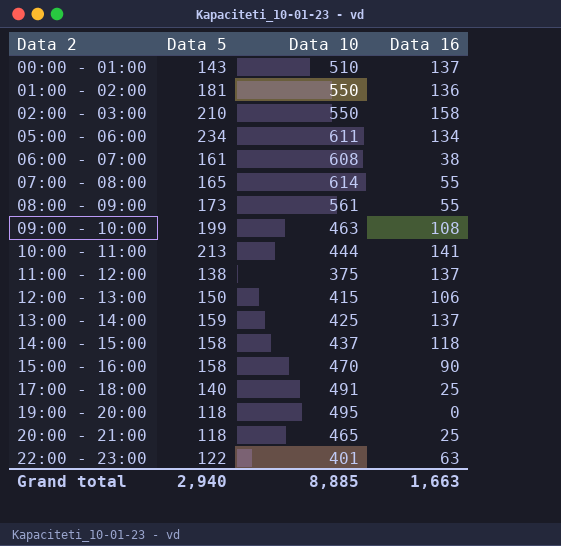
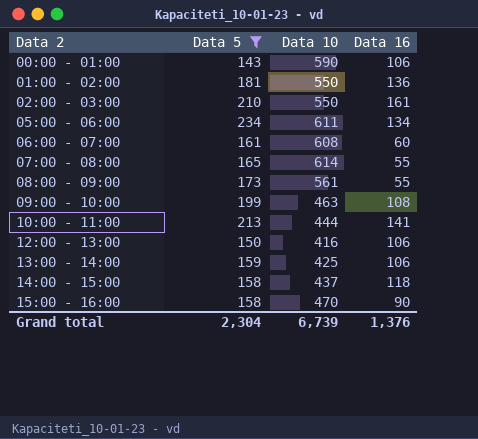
filter: none -> Data 5 >= 143
00:00 - 01:00 | Data 10: 510 -> 590
00:00 - 01:00 | Data 16: 137 -> 106
02:00 - 03:00 | Data 16: 158 -> 161
06:00 - 07:00 | Data 16: 38 -> 60
12:00 - 13:00 | Data 10: 415 -> 416
13:00 - 14:00 | Data 16: 137 -> 106
Grand total | Data 5: 2,940 -> 2,304
Grand total | Data 10: 8,885 -> 6,739
Grand total | Data 16: 1,663 -> 1,376

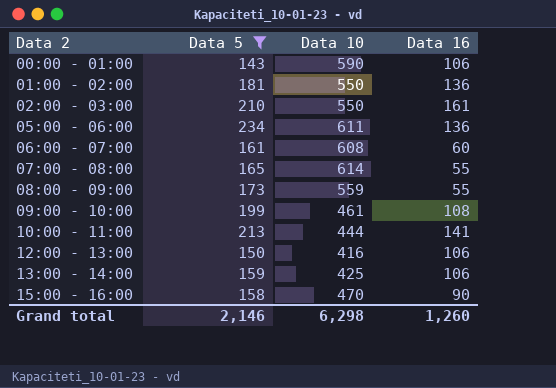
row 14:00 - 15:00: 158 | 437 | 118 -> none
05:00 - 06:00 | Data 16: 134 -> 136
08:00 - 09:00 | Data 10: 561 -> 559
09:00 - 10:00 | Data 10: 463 -> 461
Grand total | Data 5: 2,304 -> 2,146
Grand total | Data 10: 6,739 -> 6,298
Grand total | Data 16: 1,376 -> 1,260

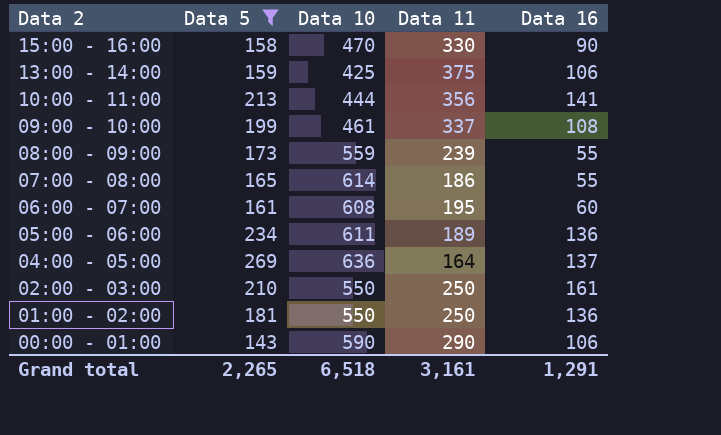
row order: Data 2 ascending -> Data 2 descending
column Data 11 | position: none -> 4
row 12:00 - 13:00: 150 | 416 | 106 -> none
row 04:00 - 05:00: none -> 269 | 636 | 164 | 137
Grand total | Data 5: 2,146 -> 2,265
Grand total | Data 10: 6,298 -> 6,518
Grand total | Data 16: 1,260 -> 1,291

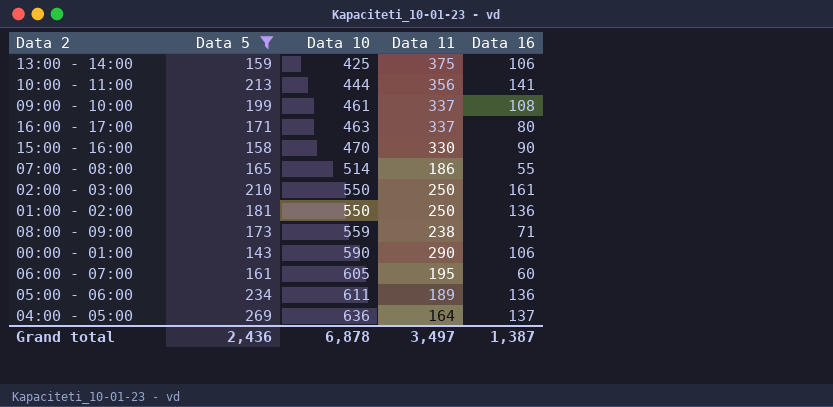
row order: Data 2 descending -> Data 10 ascending
row 16:00 - 17:00: none -> 171 | 463 | 337 | 80
07:00 - 08:00 | Data 10: 614 -> 514
08:00 - 09:00 | Data 11: 239 -> 238
08:00 - 09:00 | Data 16: 55 -> 71
06:00 - 07:00 | Data 10: 608 -> 605
Grand total | Data 5: 2,265 -> 2,436
Grand total | Data 10: 6,518 -> 6,878
Grand total | Data 11: 3,161 -> 3,497
Grand total | Data 16: 1,291 -> 1,387

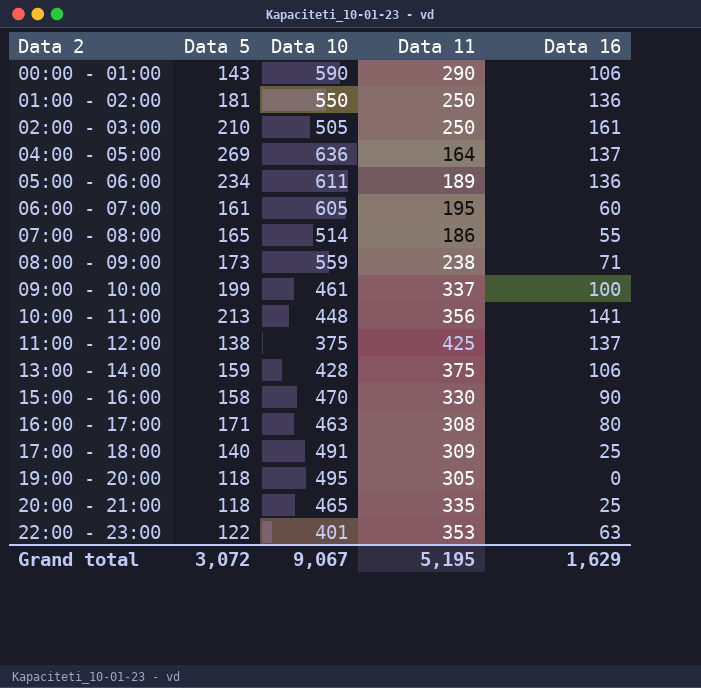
filter: Data 5 >= 143 -> none
row order: Data 10 ascending -> Data 2 ascending
02:00 - 03:00 | Data 10: 550 -> 505
09:00 - 10:00 | Data 16: 108 -> 100
10:00 - 11:00 | Data 10: 444 -> 448
13:00 - 14:00 | Data 10: 425 -> 428
16:00 - 17:00 | Data 11: 337 -> 308
Grand total | Data 5: 2,436 -> 3,072
Grand total | Data 10: 6,878 -> 9,067
Grand total | Data 11: 3,497 -> 5,195
Grand total | Data 16: 1,387 -> 1,629

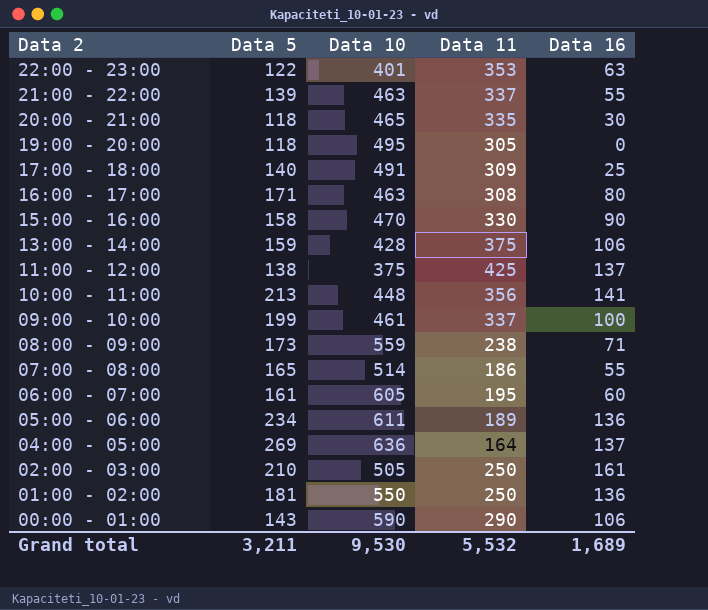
row order: Data 2 ascending -> Data 2 descending
row 21:00 - 22:00: none -> 139 | 463 | 337 | 55
20:00 - 21:00 | Data 16: 25 -> 30
Grand total | Data 5: 3,072 -> 3,211
Grand total | Data 10: 9,067 -> 9,530
Grand total | Data 11: 5,195 -> 5,532
Grand total | Data 16: 1,629 -> 1,689

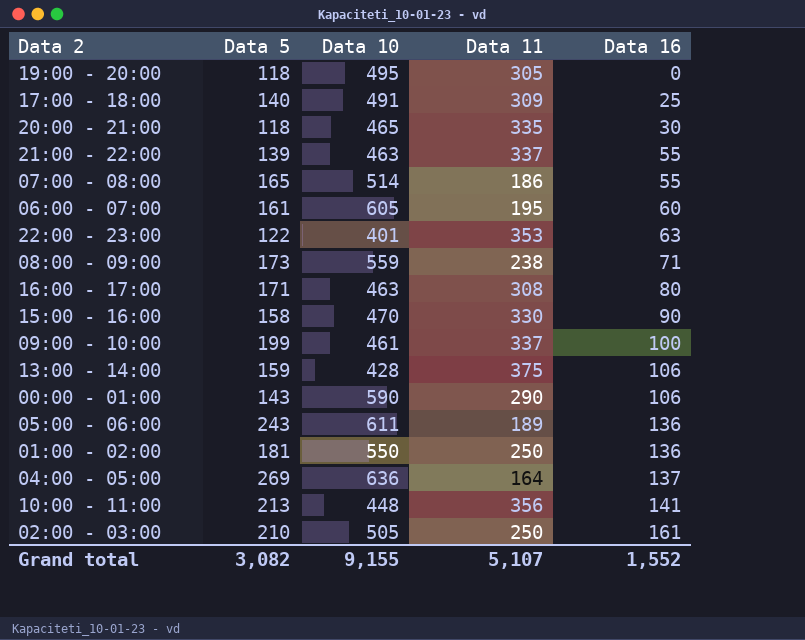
row order: Data 2 descending -> Data 16 ascending
row 11:00 - 12:00: 138 | 375 | 425 | 137 -> none
05:00 - 06:00 | Data 5: 234 -> 243
Grand total | Data 5: 3,211 -> 3,082
Grand total | Data 10: 9,530 -> 9,155
Grand total | Data 11: 5,532 -> 5,107
Grand total | Data 16: 1,689 -> 1,552

